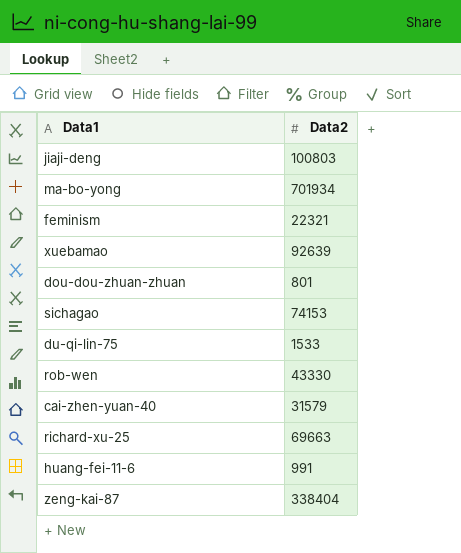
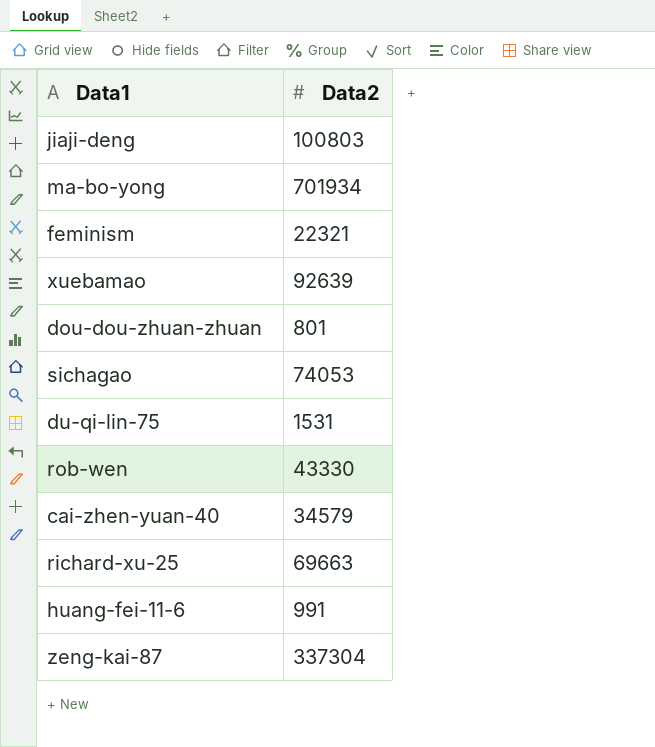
sichagao | Data2: 74153 -> 74053
du-qi-lin-75 | Data2: 1533 -> 1531
cai-zhen-yuan-40 | Data2: 31579 -> 34579
zeng-kai-87 | Data2: 338404 -> 337304

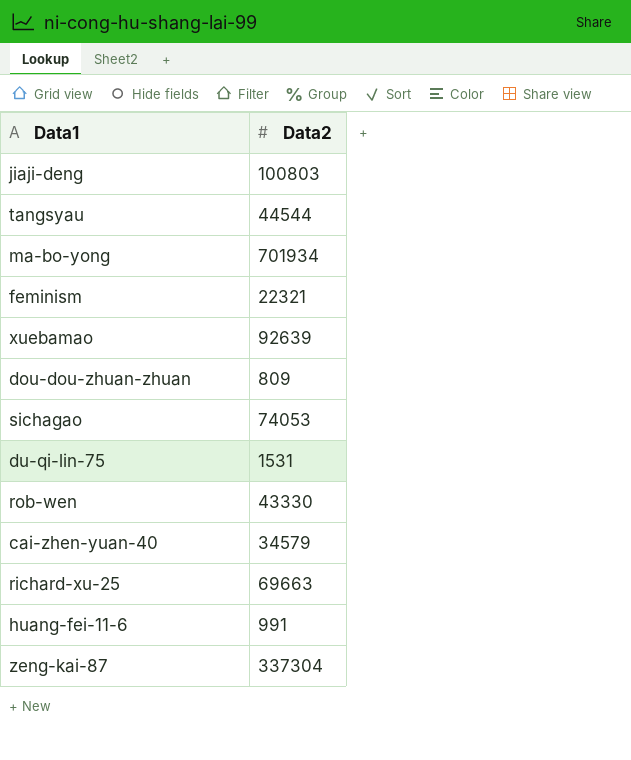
row tangsyau: none -> 44544
dou-dou-zhuan-zhuan | Data2: 801 -> 809

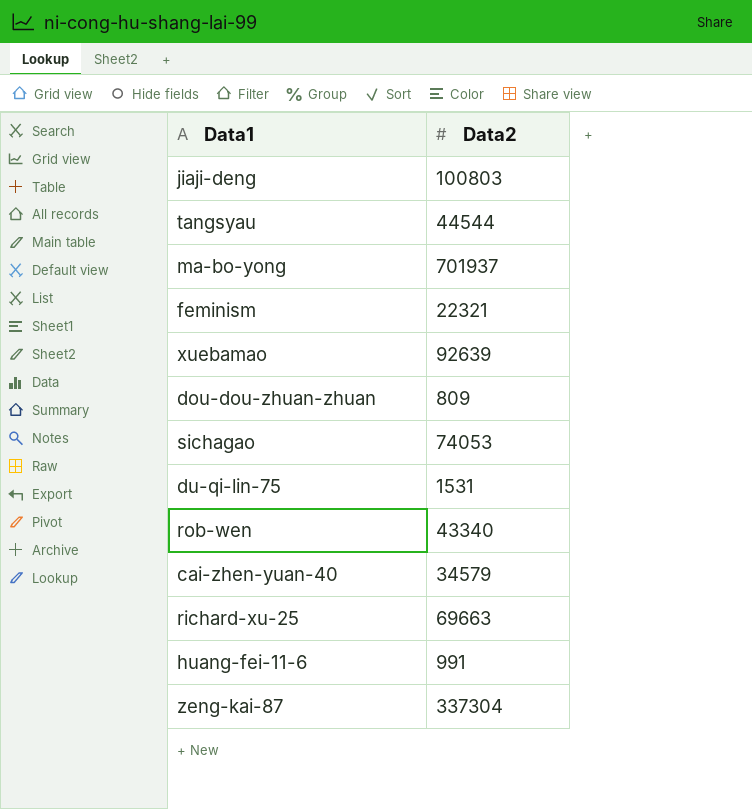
ma-bo-yong | Data2: 701934 -> 701937
rob-wen | Data2: 43330 -> 43340

